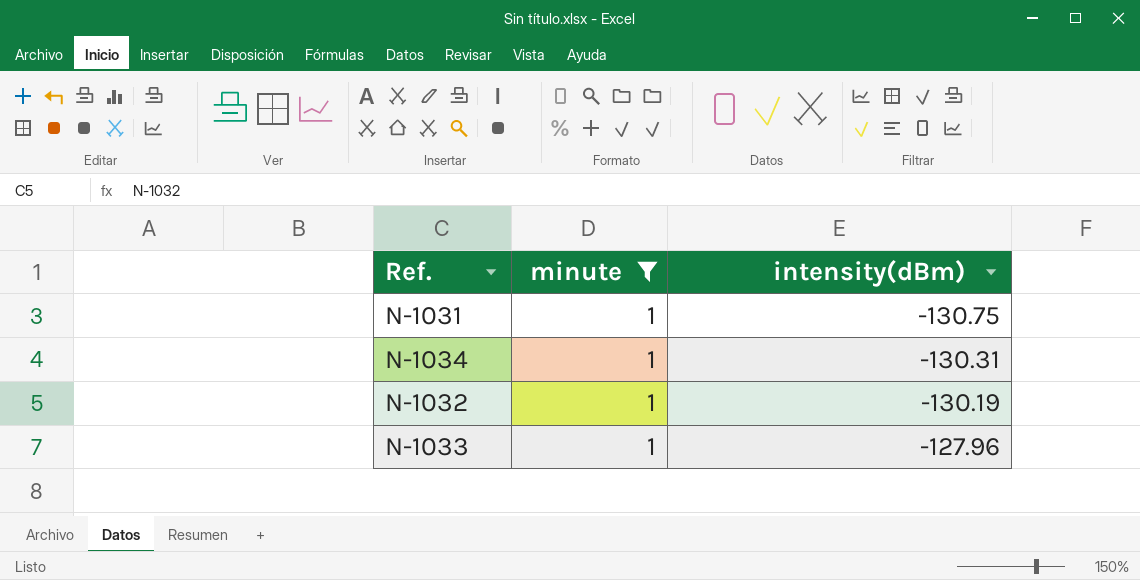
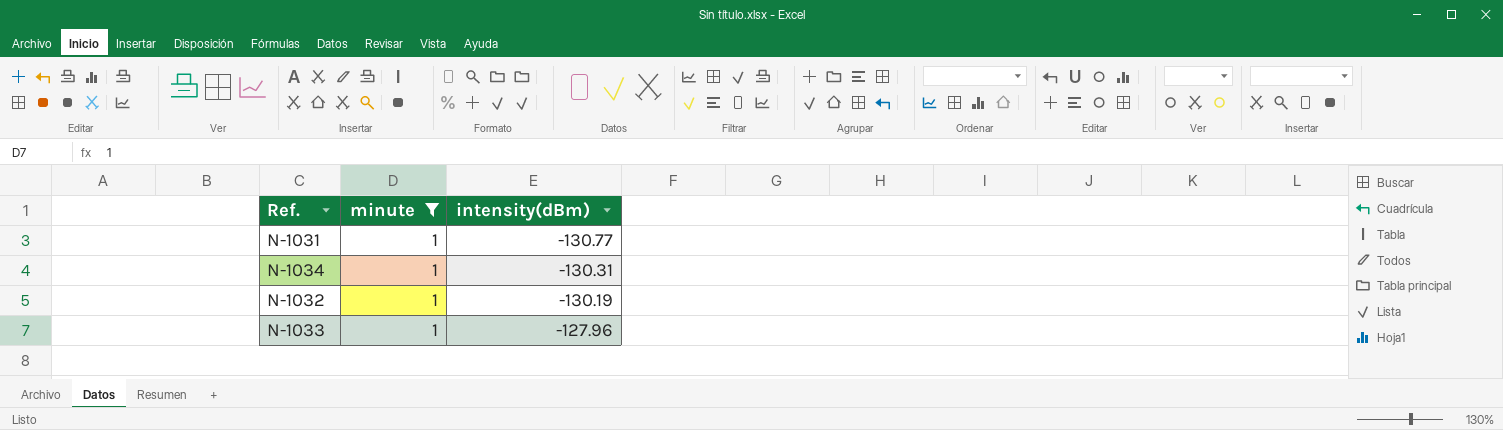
N-1031 | intensity(dBm): -130.75 -> -130.77

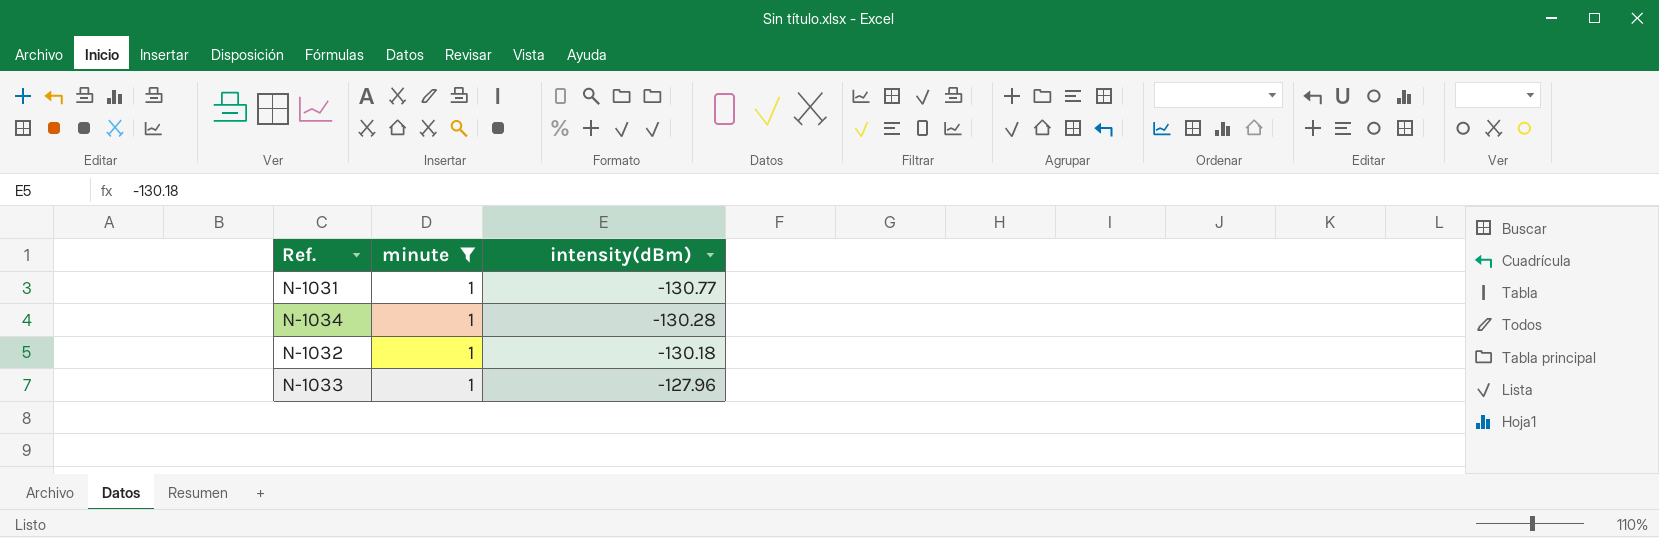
N-1034 | intensity(dBm): -130.31 -> -130.28
N-1032 | intensity(dBm): -130.19 -> -130.18

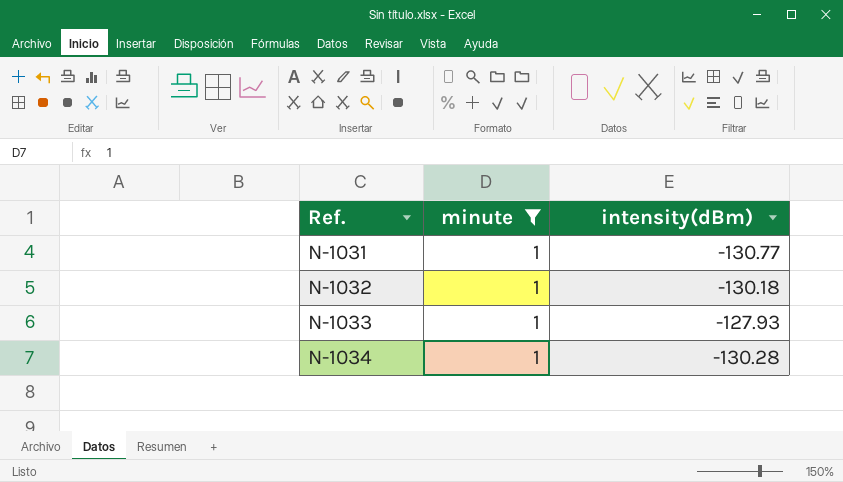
row order: intensity(dBm) ascending -> Ref. ascending
N-1033 | intensity(dBm): -127.96 -> -127.93

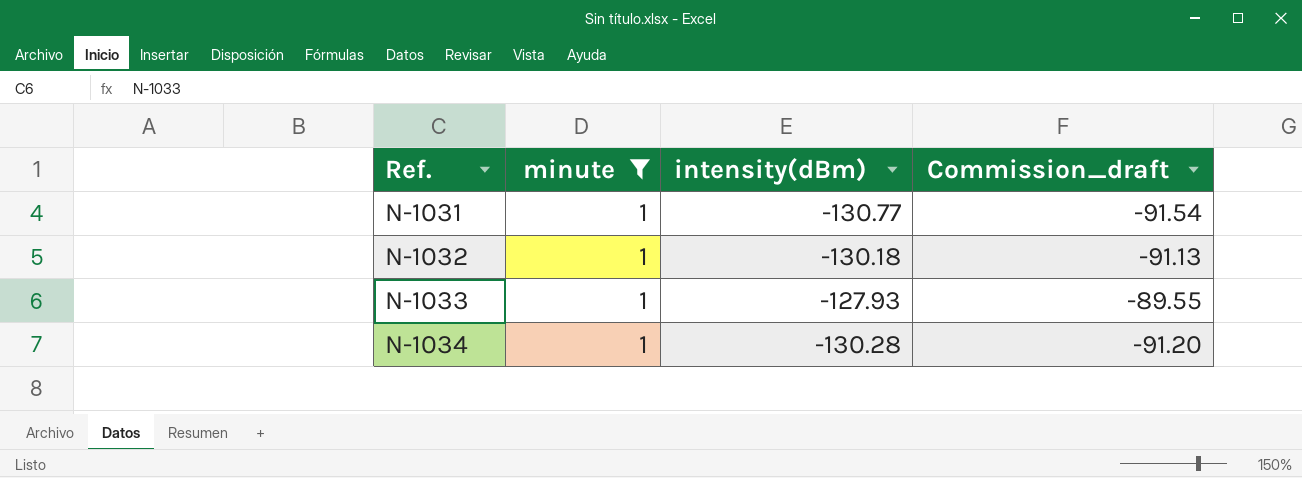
column Commission_draft | formula: none -> [intensity(dBm)] * 0.7

